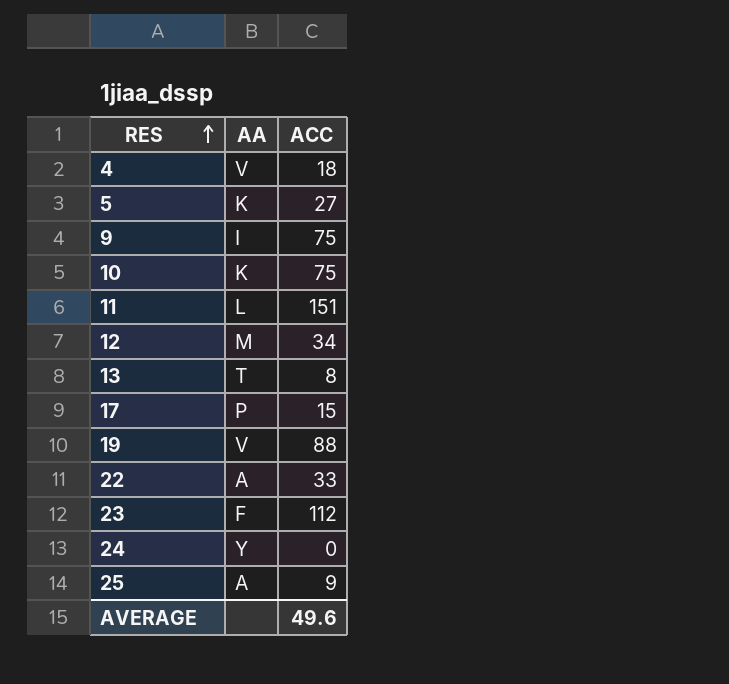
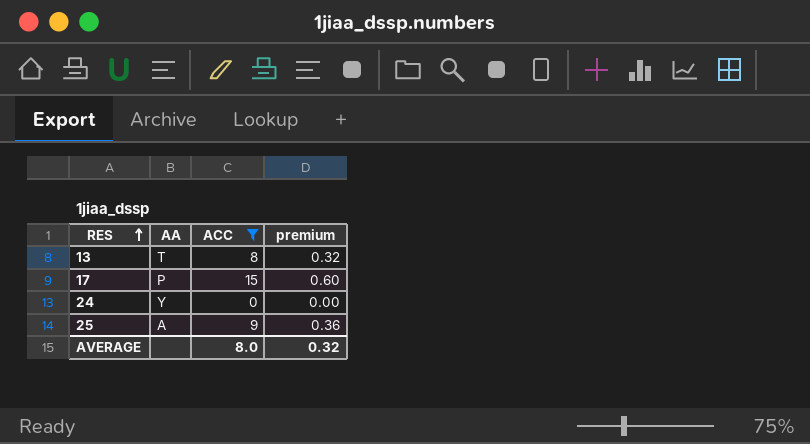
filter: none -> ACC <= 15
column premium | formula: none -> [ACC] * 0.04
AVERAGE | ACC: 49.6 -> 8.0

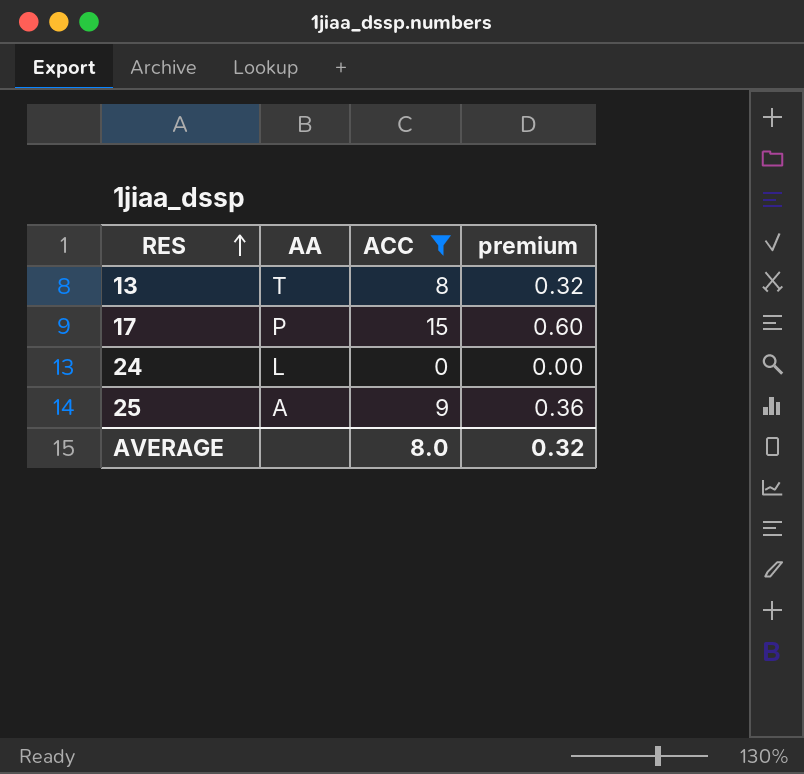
24 | AA: Y -> L

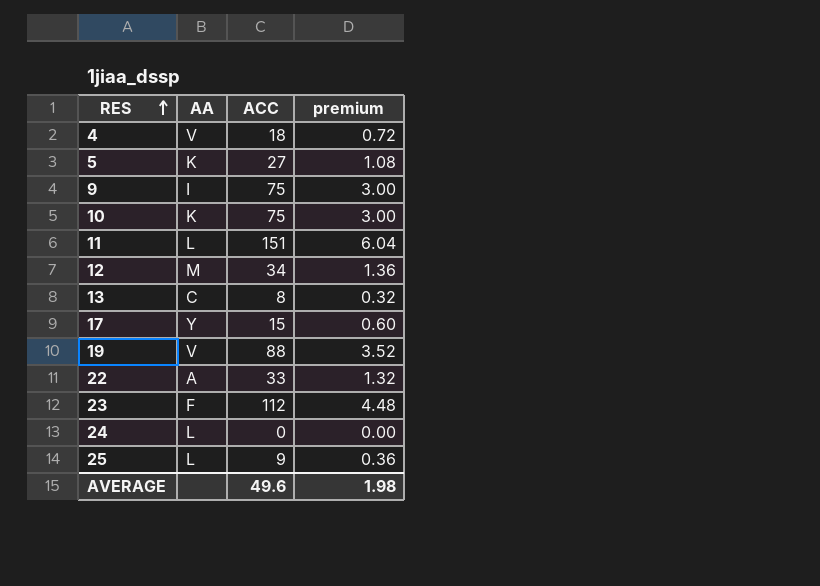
filter: ACC <= 15 -> none
13 | AA: T -> C
17 | AA: P -> Y
25 | AA: A -> L
AVERAGE | ACC: 8.0 -> 49.6
AVERAGE | premium: 0.32 -> 1.98

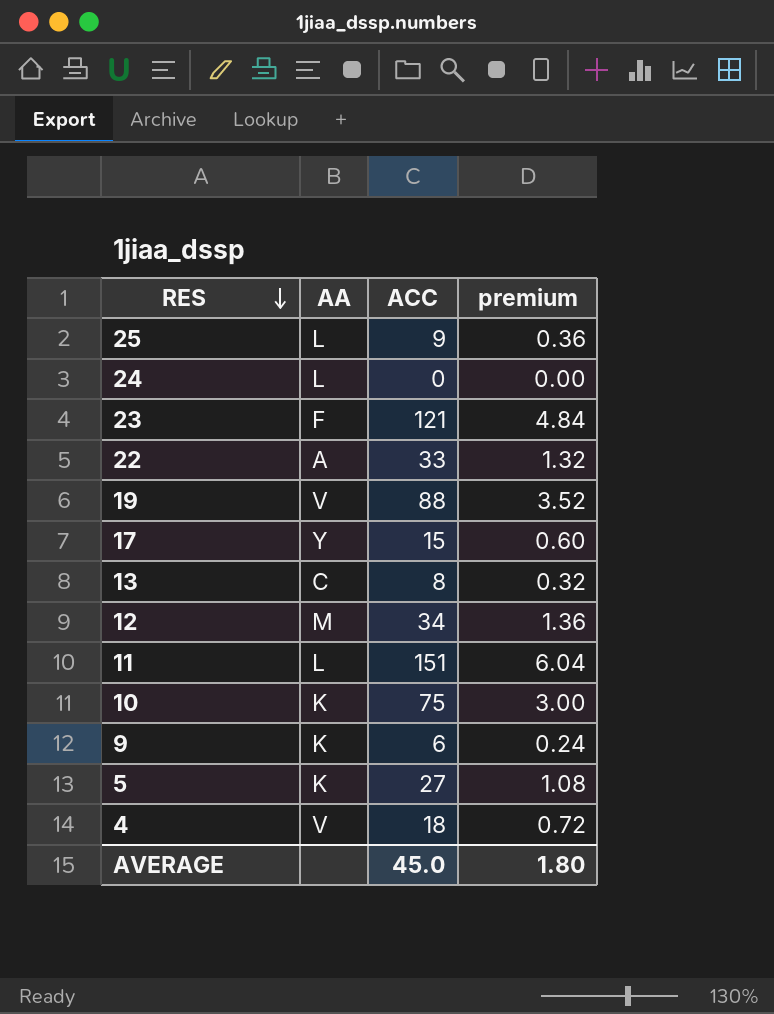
row order: RES ascending -> RES descending
23 | ACC: 112 -> 121
23 | premium: 4.48 -> 4.84
9 | AA: I -> K
9 | ACC: 75 -> 6
9 | premium: 3.00 -> 0.24
AVERAGE | ACC: 49.6 -> 45.0
AVERAGE | premium: 1.98 -> 1.80

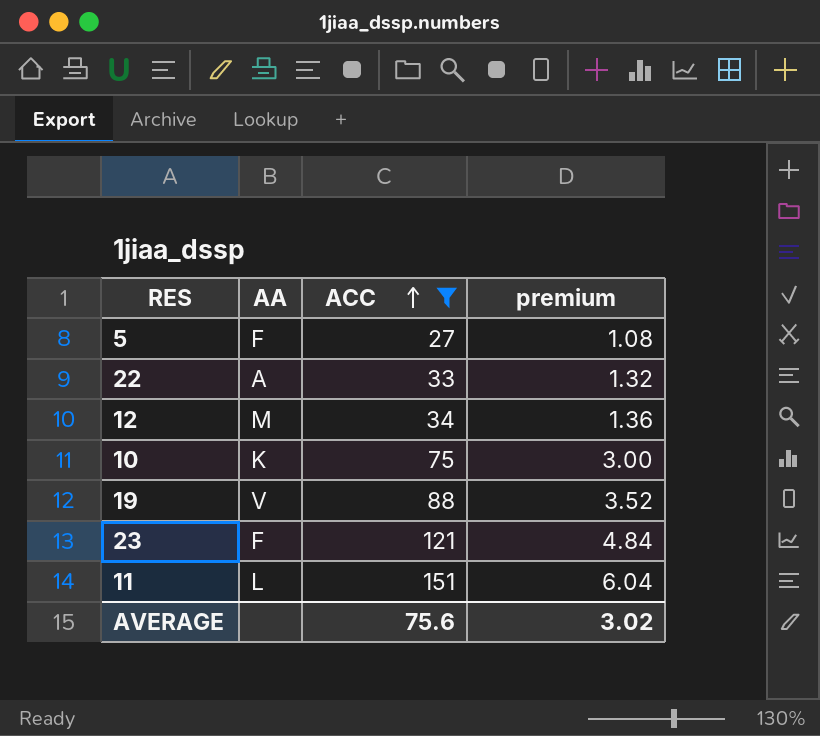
filter: none -> ACC >= 27
row order: RES descending -> ACC ascending
5 | AA: K -> F
AVERAGE | ACC: 45.0 -> 75.6
AVERAGE | premium: 1.80 -> 3.02

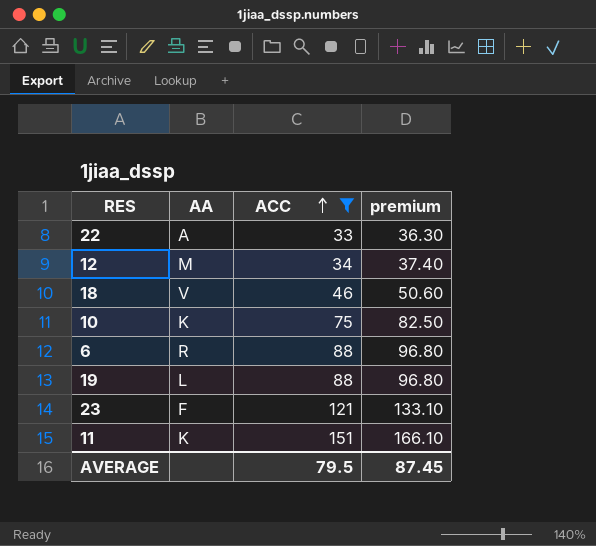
column premium | formula: [ACC] * 0.04 -> [ACC] * 1.1
row 5: F | 27 | 1.08 -> none
row 18: none -> V | 46 | 50.60
row 6: none -> R | 88 | 96.80
19 | AA: V -> L
11 | AA: L -> K
AVERAGE | ACC: 75.6 -> 79.5
AVERAGE | premium: 3.02 -> 87.45

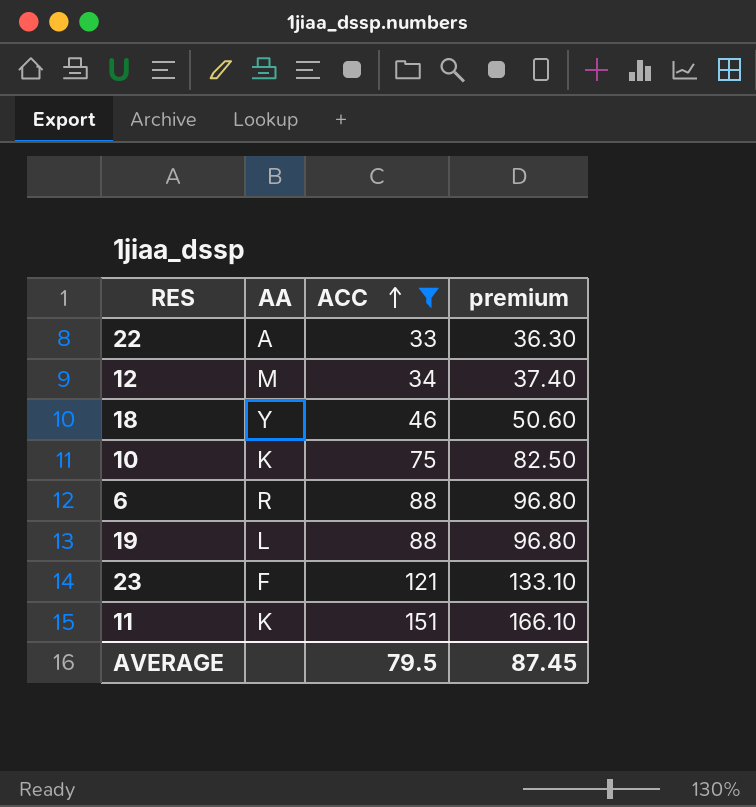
18 | AA: V -> Y

